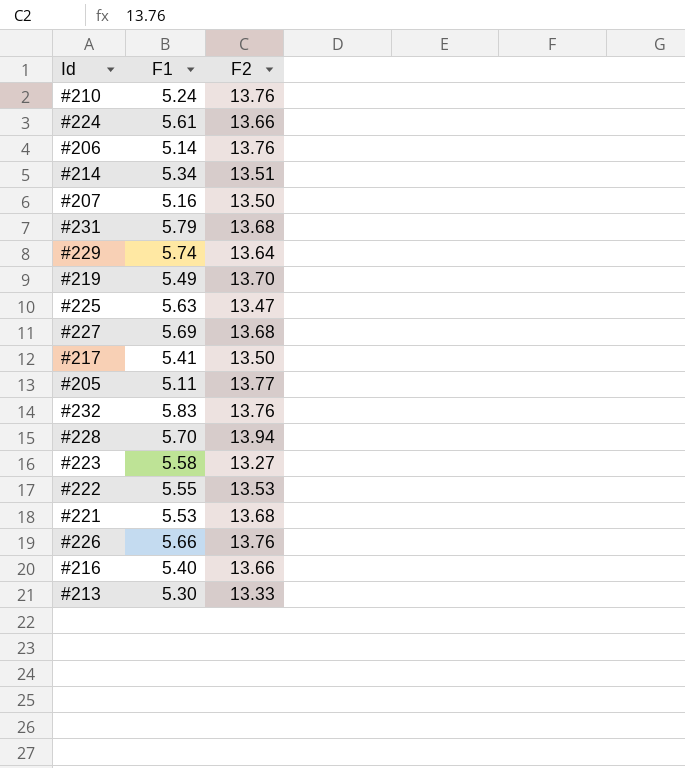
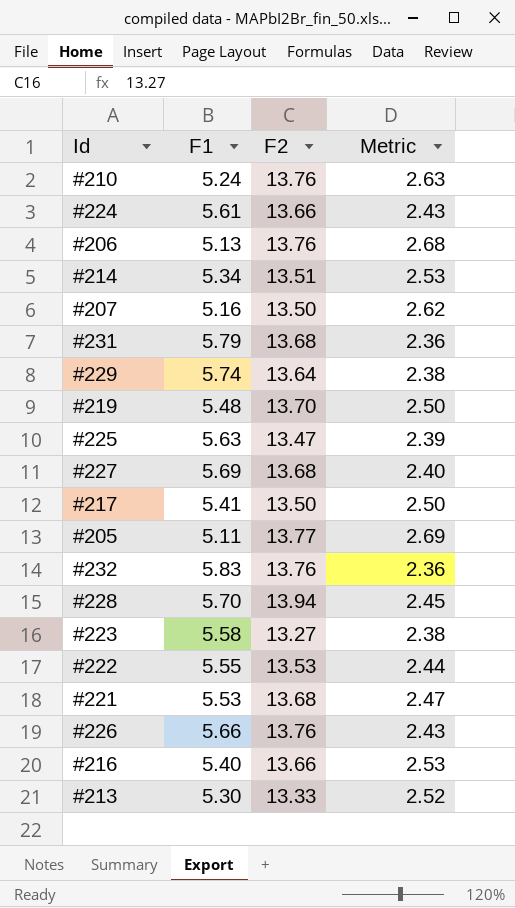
column Metric | formula: none -> [F2] / [F1]
#206 | F1: 5.14 -> 5.13
#219 | F1: 5.49 -> 5.48

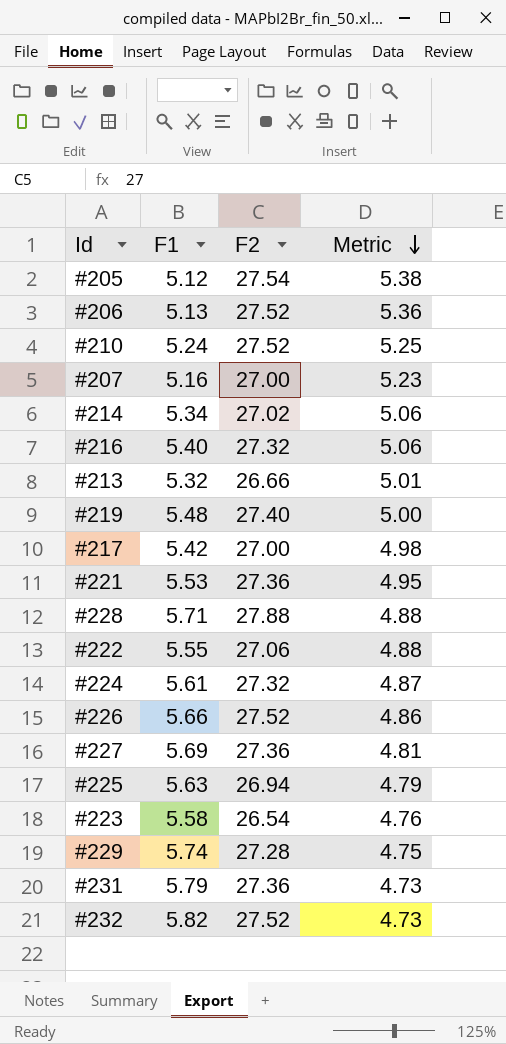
row order: none -> Metric descending
#205 | F1: 5.11 -> 5.12
#205 | F2: 13.77 -> 27.54
#205 | Metric: 2.69 -> 5.38
#206 | F2: 13.76 -> 27.52
#206 | Metric: 2.68 -> 5.36
#210 | F2: 13.76 -> 27.52
#210 | Metric: 2.63 -> 5.25
#207 | F2: 13.50 -> 27.00
#207 | Metric: 2.62 -> 5.23
#214 | F2: 13.51 -> 27.02
#214 | Metric: 2.53 -> 5.06
#216 | F2: 13.66 -> 27.32
#216 | Metric: 2.53 -> 5.06
#213 | F1: 5.30 -> 5.32
#213 | F2: 13.33 -> 26.66
#213 | Metric: 2.52 -> 5.01
#219 | F2: 13.70 -> 27.40
#219 | Metric: 2.50 -> 5.00
#217 | F1: 5.41 -> 5.42
#217 | F2: 13.50 -> 27.00
#217 | Metric: 2.50 -> 4.98
#221 | F2: 13.68 -> 27.36
#221 | Metric: 2.47 -> 4.95
#228 | F1: 5.70 -> 5.71
#228 | F2: 13.94 -> 27.88
#228 | Metric: 2.45 -> 4.88
#222 | F2: 13.53 -> 27.06
#222 | Metric: 2.44 -> 4.88
#224 | F2: 13.66 -> 27.32
#224 | Metric: 2.43 -> 4.87
#226 | F2: 13.76 -> 27.52
#226 | Metric: 2.43 -> 4.86
#227 | F2: 13.68 -> 27.36
#227 | Metric: 2.40 -> 4.81
#225 | F2: 13.47 -> 26.94
#225 | Metric: 2.39 -> 4.79
#223 | F2: 13.27 -> 26.54
#223 | Metric: 2.38 -> 4.76
#229 | F2: 13.64 -> 27.28
#229 | Metric: 2.38 -> 4.75
#231 | F2: 13.68 -> 27.36
#231 | Metric: 2.36 -> 4.73
#232 | F1: 5.83 -> 5.82
#232 | F2: 13.76 -> 27.52
#232 | Metric: 2.36 -> 4.73

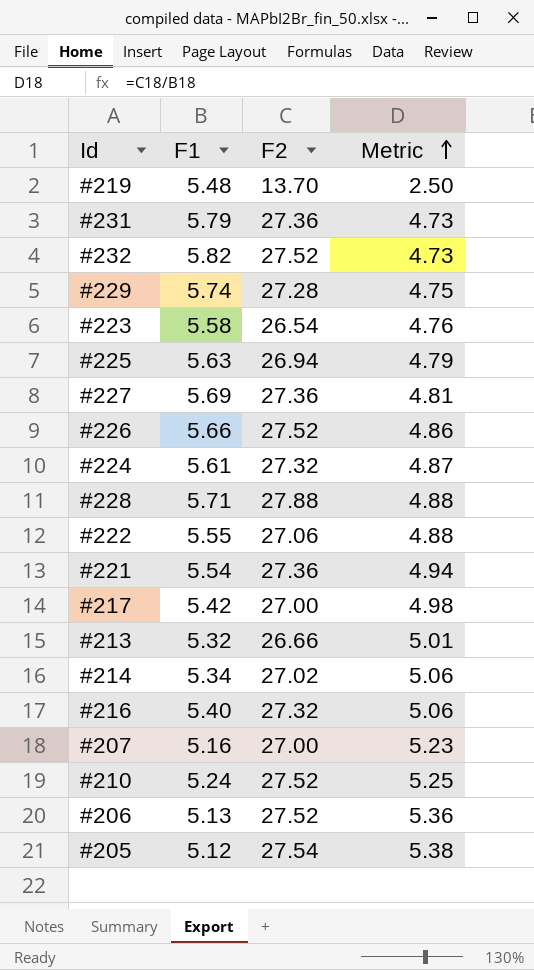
row order: Metric descending -> Metric ascending
#219 | F2: 27.40 -> 13.70
#219 | Metric: 5.00 -> 2.50
#221 | F1: 5.53 -> 5.54
#221 | Metric: 4.95 -> 4.94

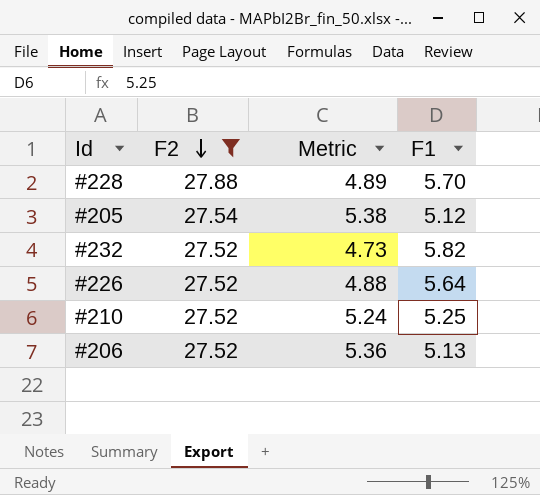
filter: none -> F2 >= 27.52
row order: Metric ascending -> F2 descending
column F1 | position: 2 -> 4
#228 | Metric: 4.88 -> 4.89
#228 | F1: 5.71 -> 5.70
#226 | Metric: 4.86 -> 4.88
#226 | F1: 5.66 -> 5.64
#210 | Metric: 5.25 -> 5.24
#210 | F1: 5.24 -> 5.25

